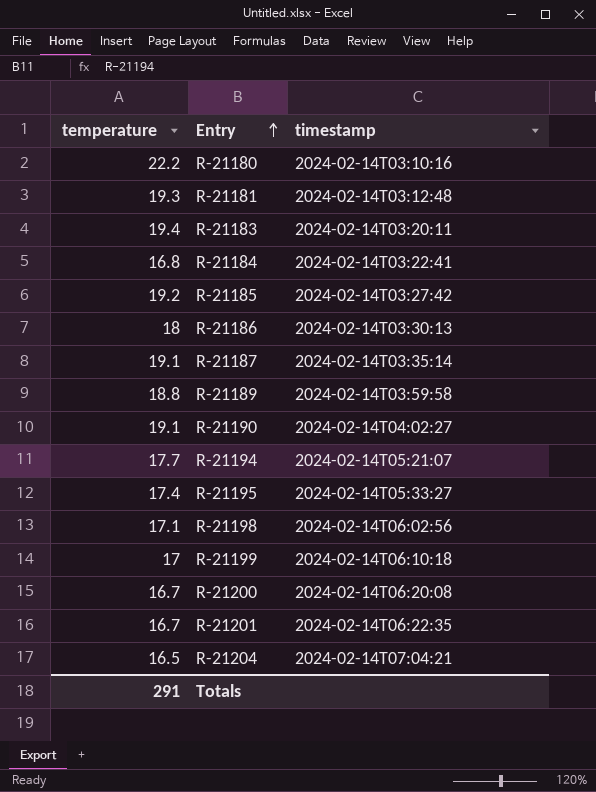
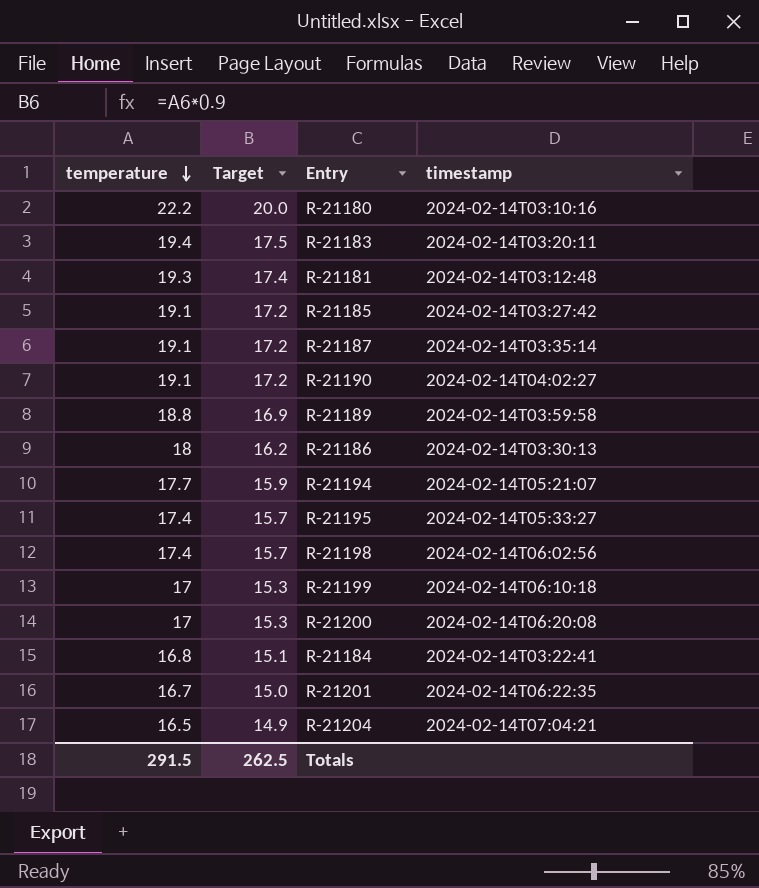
row order: Entry ascending -> temperature descending
column Target | formula: none -> [temperature] * 0.9
R-21185 | temperature: 19.2 -> 19.1
R-21198 | temperature: 17.1 -> 17.4
R-21200 | temperature: 16.7 -> 17
Totals | temperature: 291 -> 291.5

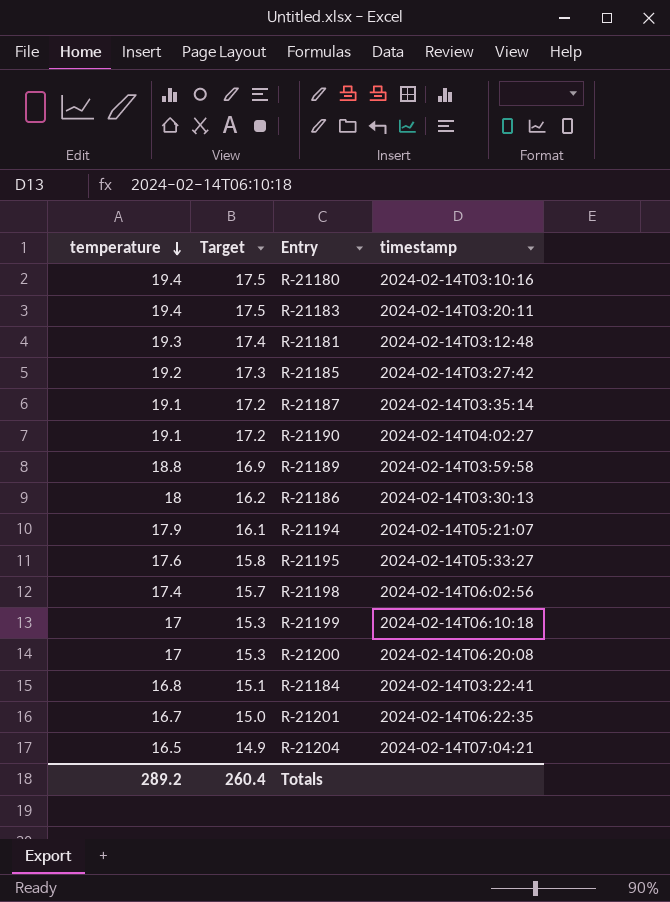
R-21180 | temperature: 22.2 -> 19.4
R-21180 | Target: 20.0 -> 17.5
R-21185 | temperature: 19.1 -> 19.2
R-21185 | Target: 17.2 -> 17.3
R-21194 | temperature: 17.7 -> 17.9
R-21194 | Target: 15.9 -> 16.1
R-21195 | temperature: 17.4 -> 17.6
R-21195 | Target: 15.7 -> 15.8
Totals | temperature: 291.5 -> 289.2
Totals | Target: 262.5 -> 260.4

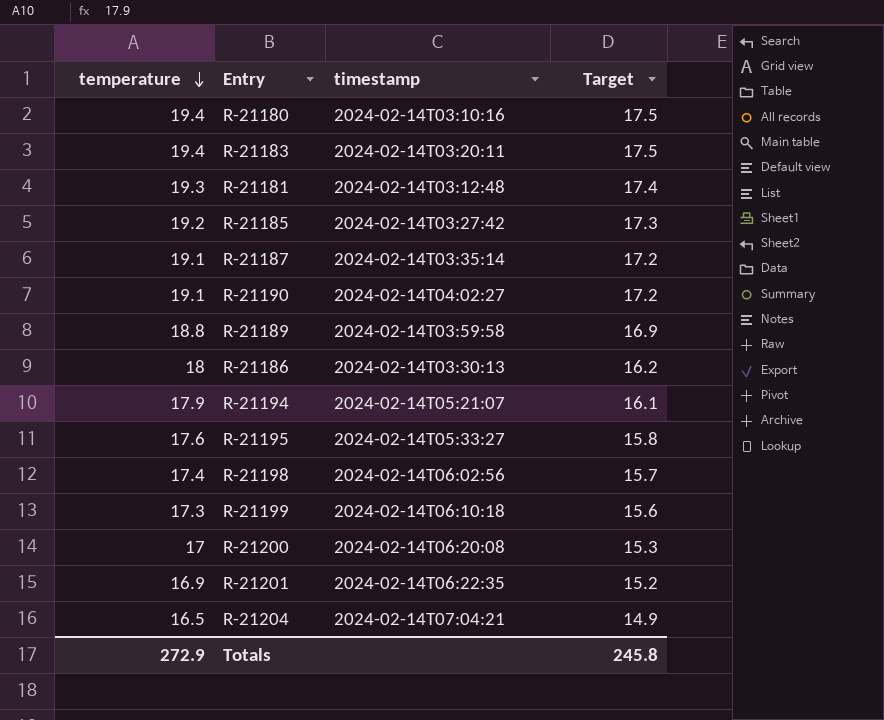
column Target | position: 2 -> 4
row R-21184: 16.8 | 15.1 | 2024-02-14T03:22:41 -> none
R-21199 | temperature: 17 -> 17.3
R-21199 | Target: 15.3 -> 15.6
R-21201 | temperature: 16.7 -> 16.9
R-21201 | Target: 15.0 -> 15.2
Totals | temperature: 289.2 -> 272.9
Totals | Target: 260.4 -> 245.8

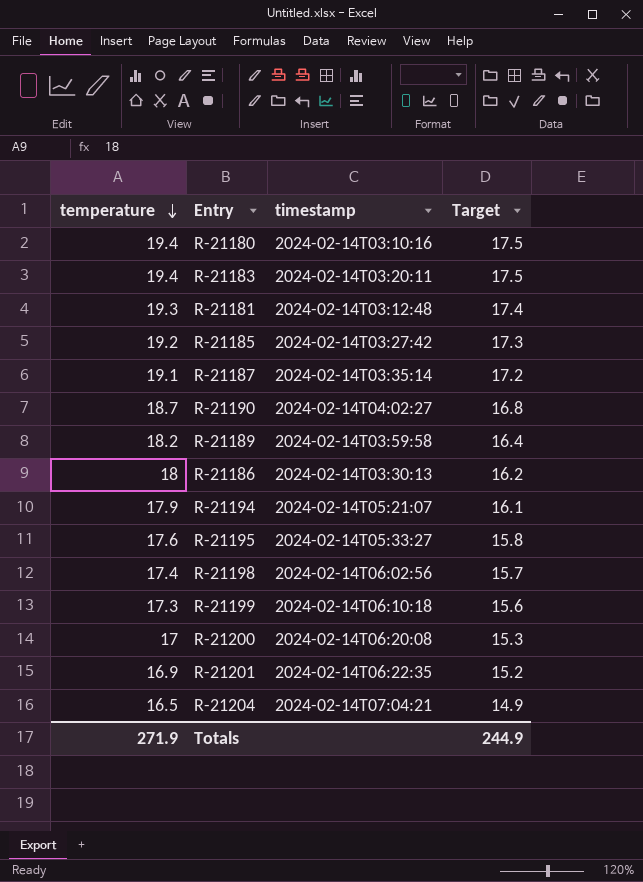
R-21190 | temperature: 19.1 -> 18.7
R-21190 | Target: 17.2 -> 16.8
R-21189 | temperature: 18.8 -> 18.2
R-21189 | Target: 16.9 -> 16.4
Totals | temperature: 272.9 -> 271.9
Totals | Target: 245.8 -> 244.9

